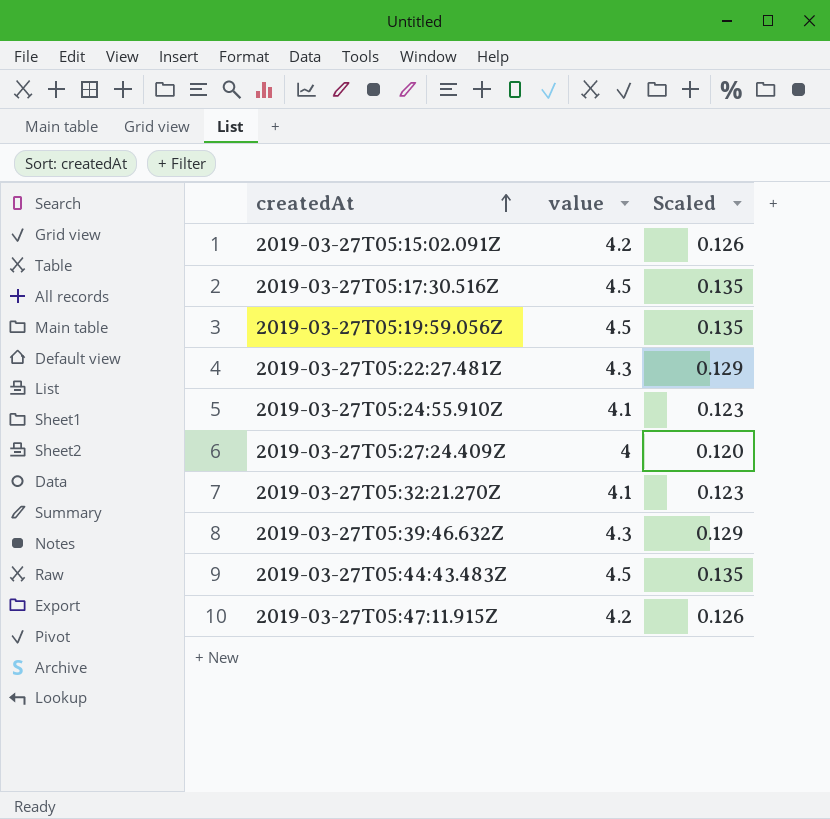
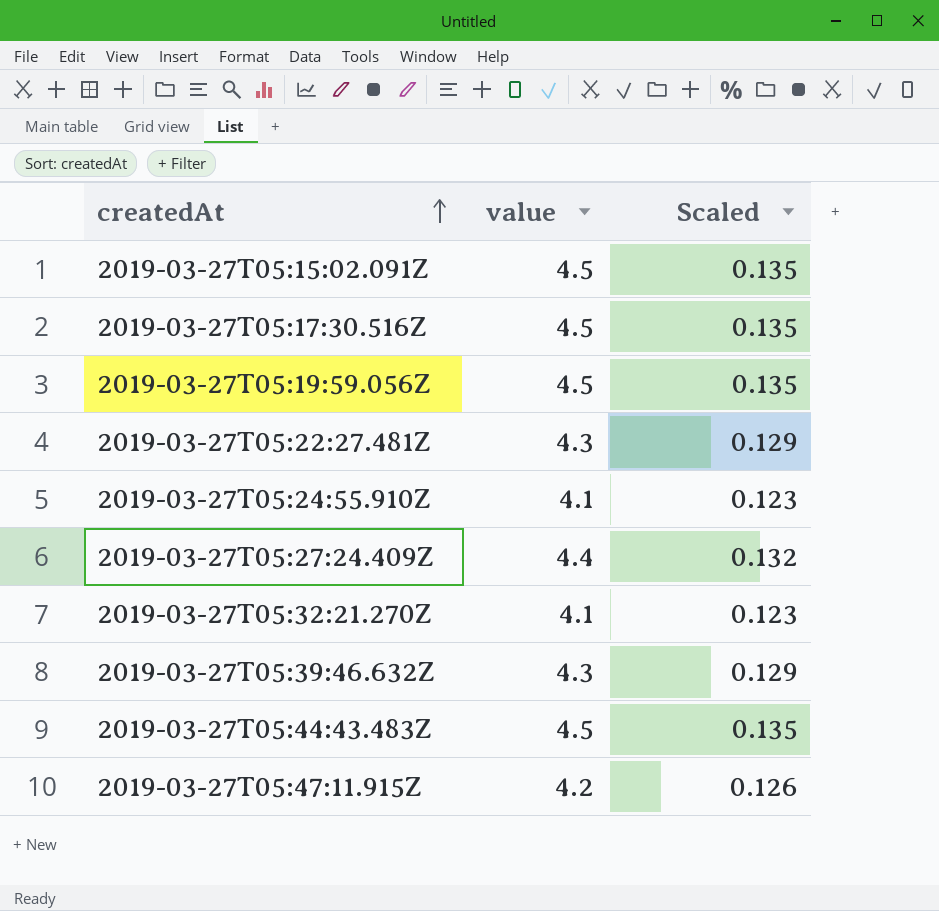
2019-03-27T05:15:02.091Z | value: 4.2 -> 4.5
2019-03-27T05:15:02.091Z | Scaled: 0.126 -> 0.135
2019-03-27T05:27:24.409Z | value: 4 -> 4.4
2019-03-27T05:27:24.409Z | Scaled: 0.120 -> 0.132

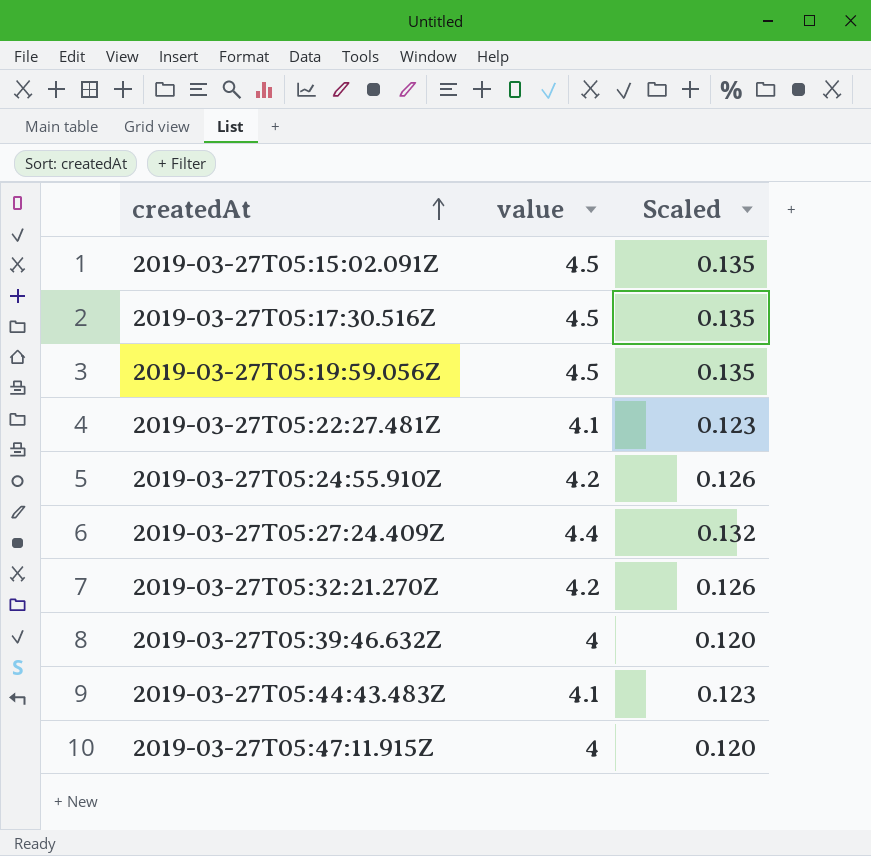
2019-03-27T05:22:27.481Z | value: 4.3 -> 4.1
2019-03-27T05:22:27.481Z | Scaled: 0.129 -> 0.123
2019-03-27T05:24:55.910Z | value: 4.1 -> 4.2
2019-03-27T05:24:55.910Z | Scaled: 0.123 -> 0.126
2019-03-27T05:32:21.270Z | value: 4.1 -> 4.2
2019-03-27T05:32:21.270Z | Scaled: 0.123 -> 0.126
2019-03-27T05:39:46.632Z | value: 4.3 -> 4
2019-03-27T05:39:46.632Z | Scaled: 0.129 -> 0.120
2019-03-27T05:44:43.483Z | value: 4.5 -> 4.1
2019-03-27T05:44:43.483Z | Scaled: 0.135 -> 0.123
2019-03-27T05:47:11.915Z | value: 4.2 -> 4
2019-03-27T05:47:11.915Z | Scaled: 0.126 -> 0.120

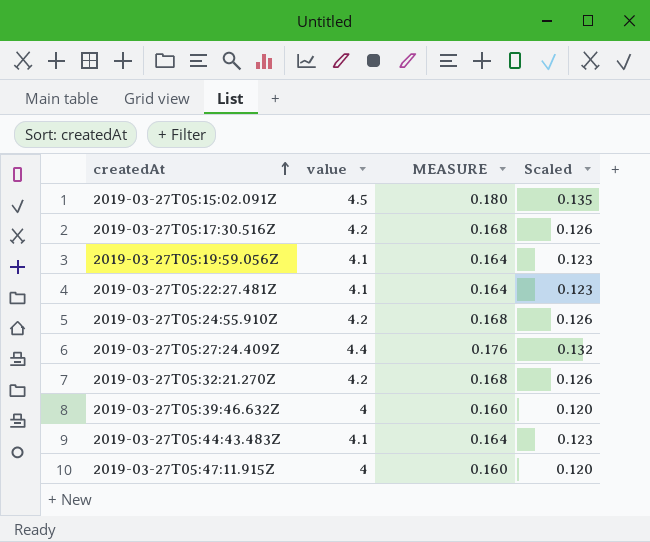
column MEASURE | formula: none -> [value] * 0.04
2019-03-27T05:17:30.516Z | value: 4.5 -> 4.2
2019-03-27T05:17:30.516Z | Scaled: 0.135 -> 0.126
2019-03-27T05:19:59.056Z | value: 4.5 -> 4.1
2019-03-27T05:19:59.056Z | Scaled: 0.135 -> 0.123

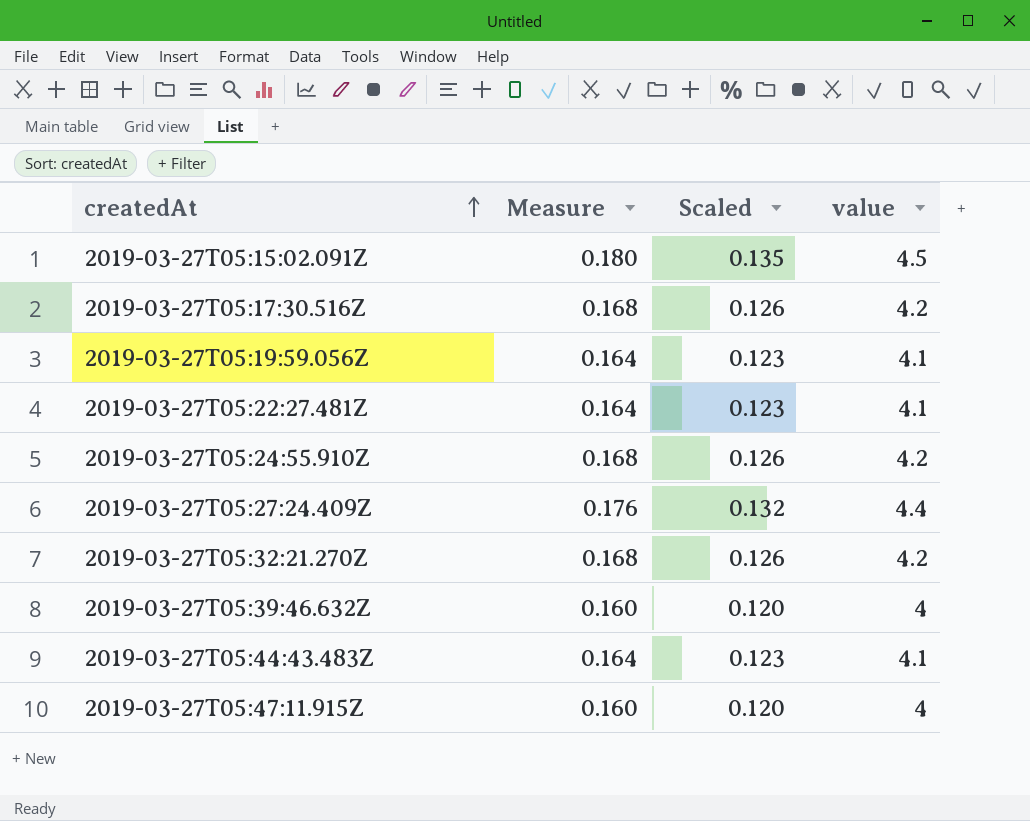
column name: MEASURE -> Measure
column value | position: 2 -> 4

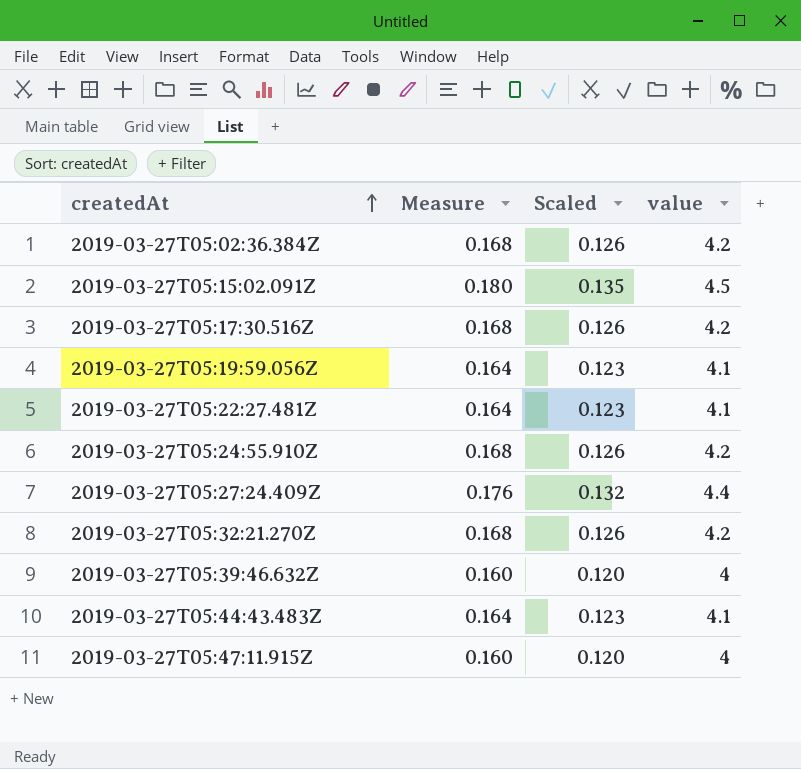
row 2019-03-27T05:02:36.384Z: none -> 0.168 | 0.126 | 4.2

